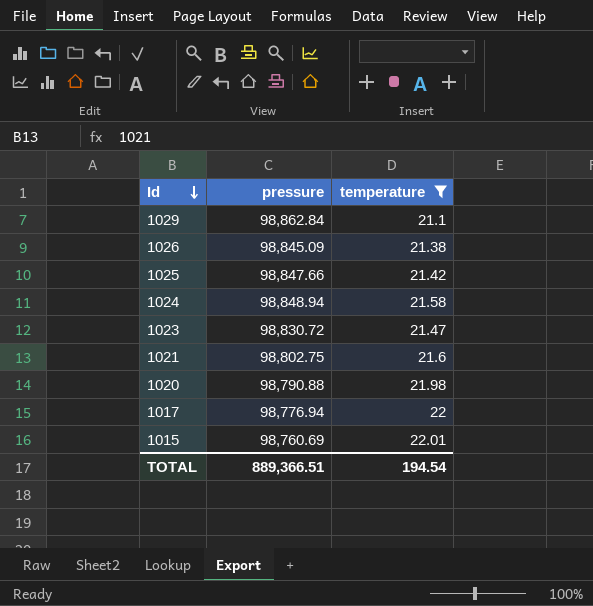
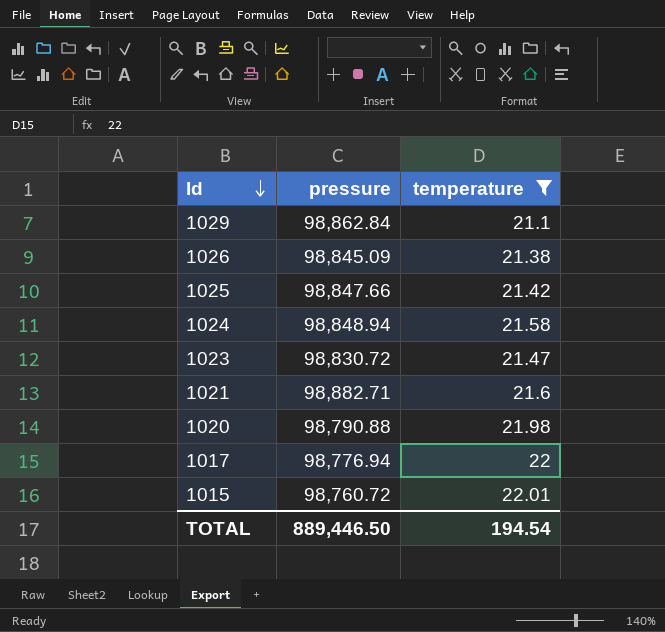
1021 | pressure: 98,802.75 -> 98,882.71
1015 | pressure: 98,760.69 -> 98,760.72
TOTAL | pressure: 889,366.51 -> 889,446.50

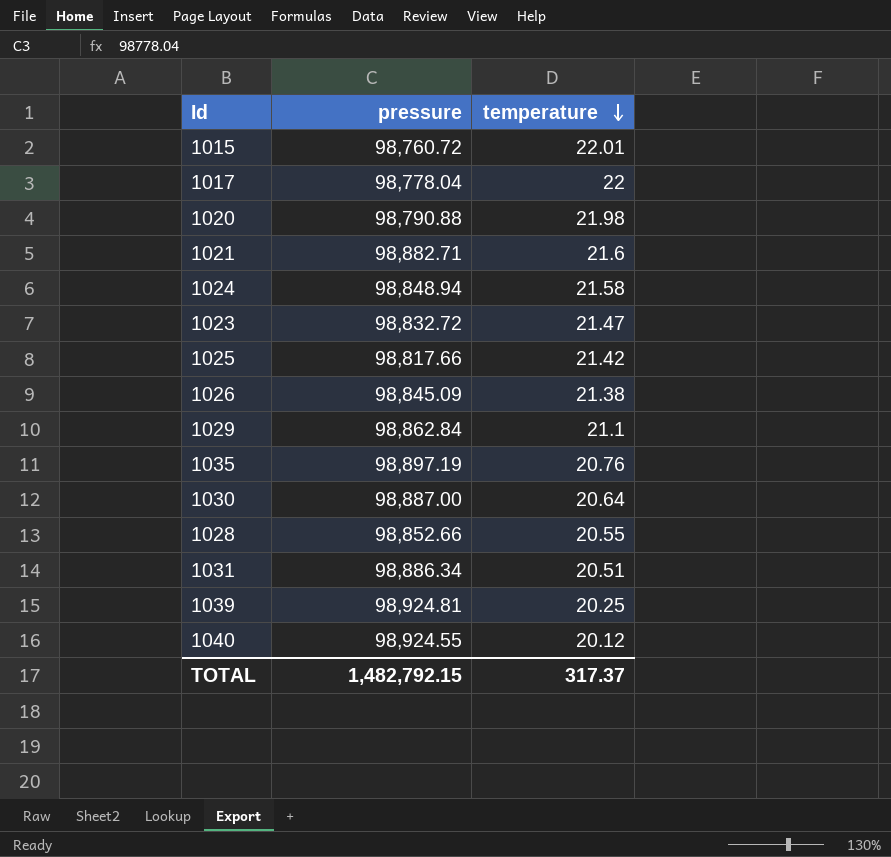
filter: temperature >= 21.1 -> none
row order: Id descending -> temperature descending
1017 | pressure: 98,776.94 -> 98,778.04
1023 | pressure: 98,830.72 -> 98,832.72
1025 | pressure: 98,847.66 -> 98,817.66
TOTAL | pressure: 889,446.50 -> 1,482,792.15
TOTAL | temperature: 194.54 -> 317.37

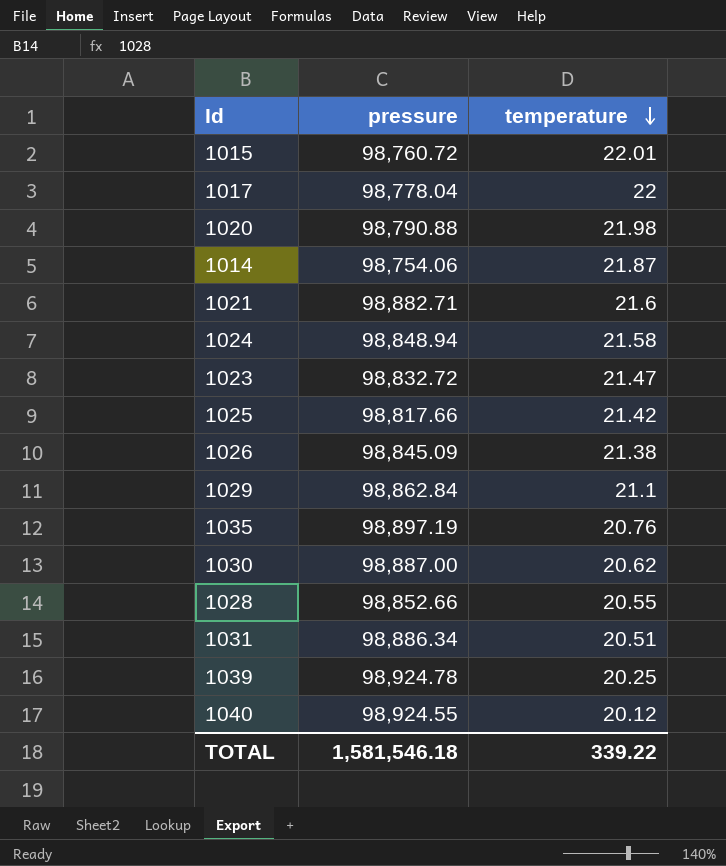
row 1014: none -> 98,754.06 | 21.87
1030 | temperature: 20.64 -> 20.62
1039 | pressure: 98,924.81 -> 98,924.78
TOTAL | pressure: 1,482,792.15 -> 1,581,546.18
TOTAL | temperature: 317.37 -> 339.22

